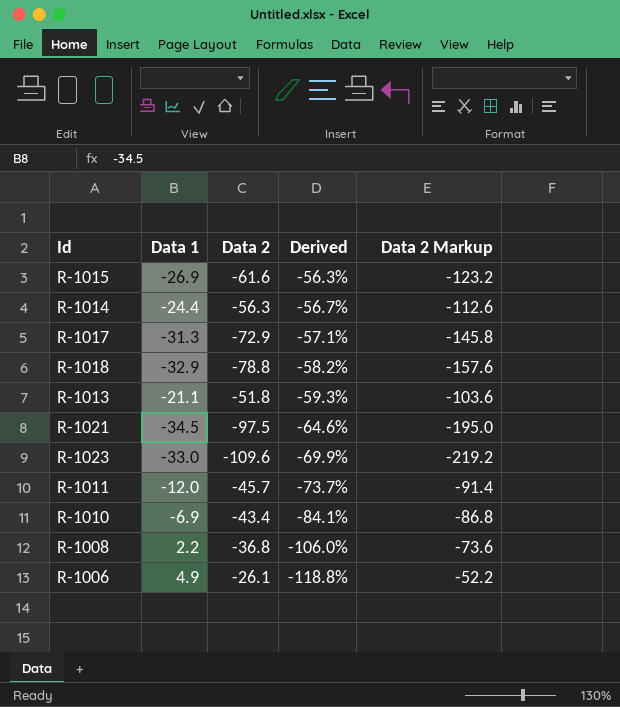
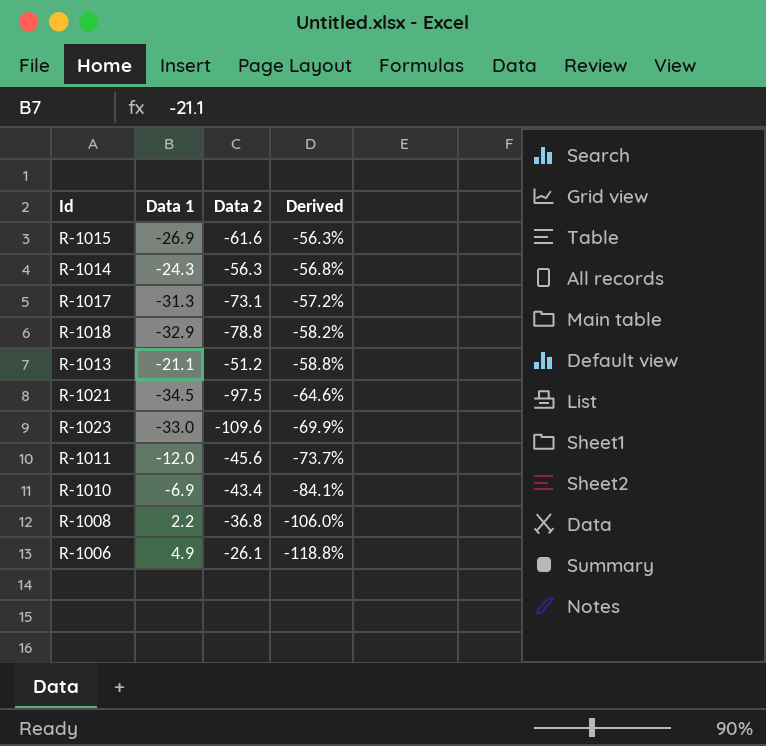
column Data 2 Markup | formula: [Data 2] * 2 -> none
R-1014 | Data 1: -24.4 -> -24.3
R-1014 | Derived: -56.7% -> -56.8%
R-1017 | Data 2: -72.9 -> -73.1
R-1017 | Derived: -57.1% -> -57.2%
R-1013 | Data 2: -51.8 -> -51.2
R-1013 | Derived: -59.3% -> -58.8%
R-1011 | Data 2: -45.7 -> -45.6

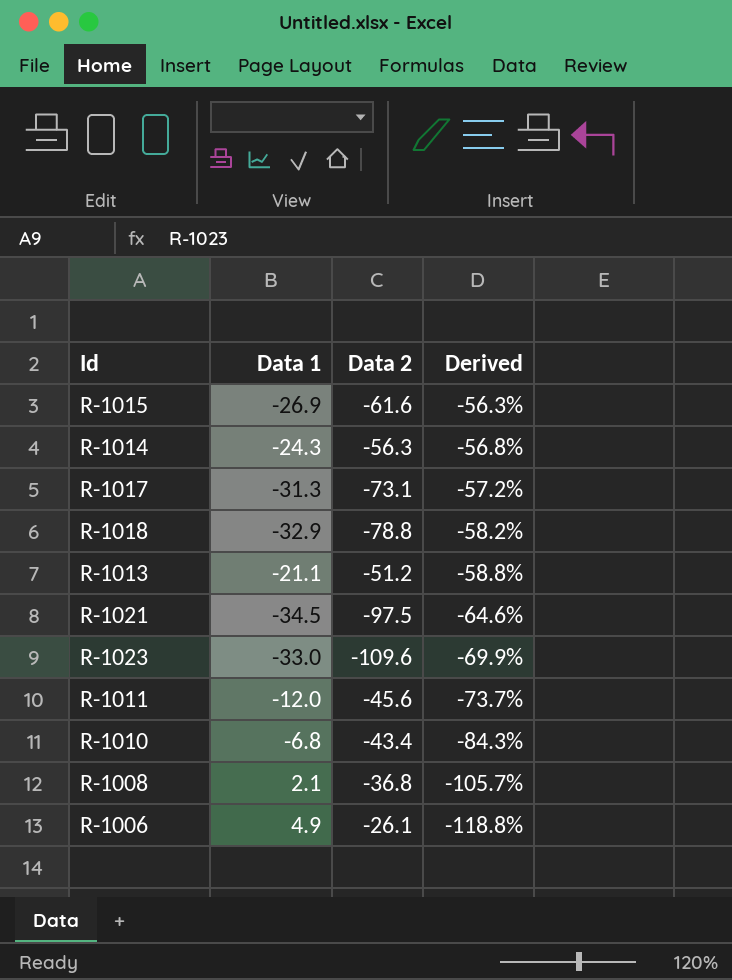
R-1010 | Data 1: -6.9 -> -6.8
R-1010 | Derived: -84.1% -> -84.3%
R-1008 | Data 1: 2.2 -> 2.1
R-1008 | Derived: -106.0% -> -105.7%

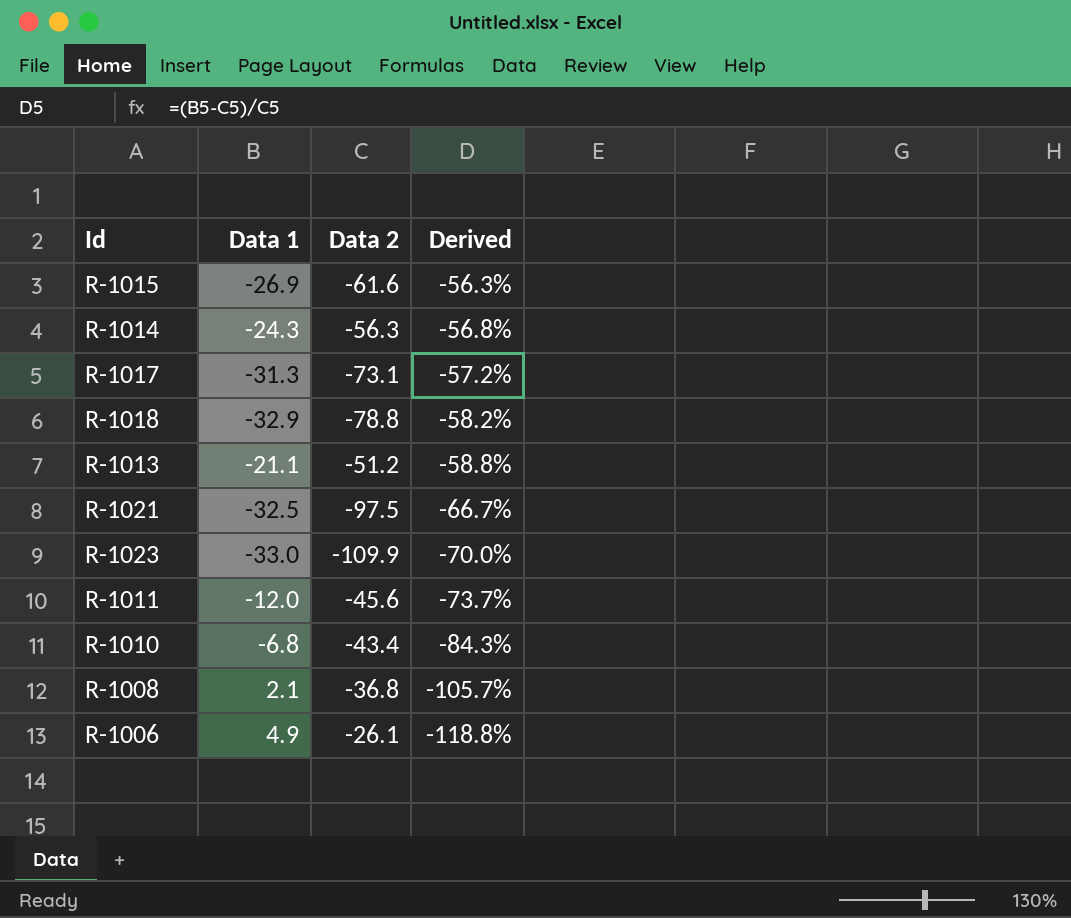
R-1021 | Data 1: -34.5 -> -32.5
R-1021 | Derived: -64.6% -> -66.7%
R-1023 | Data 2: -109.6 -> -109.9
R-1023 | Derived: -69.9% -> -70.0%

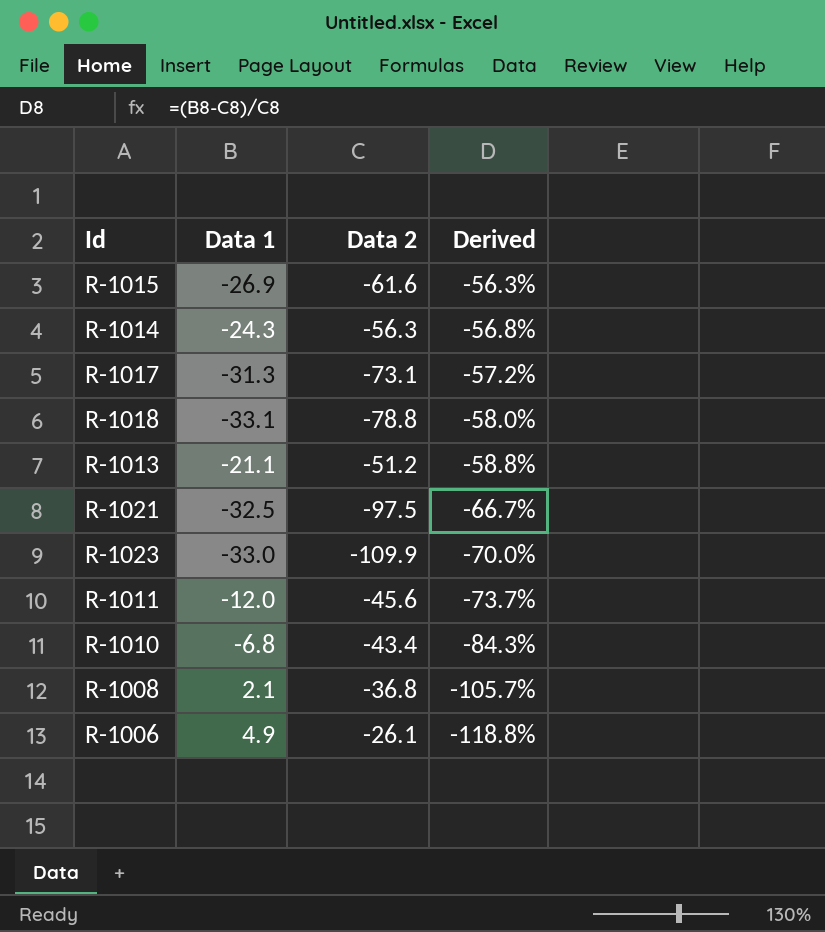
R-1018 | Data 1: -32.9 -> -33.1
R-1018 | Derived: -58.2% -> -58.0%

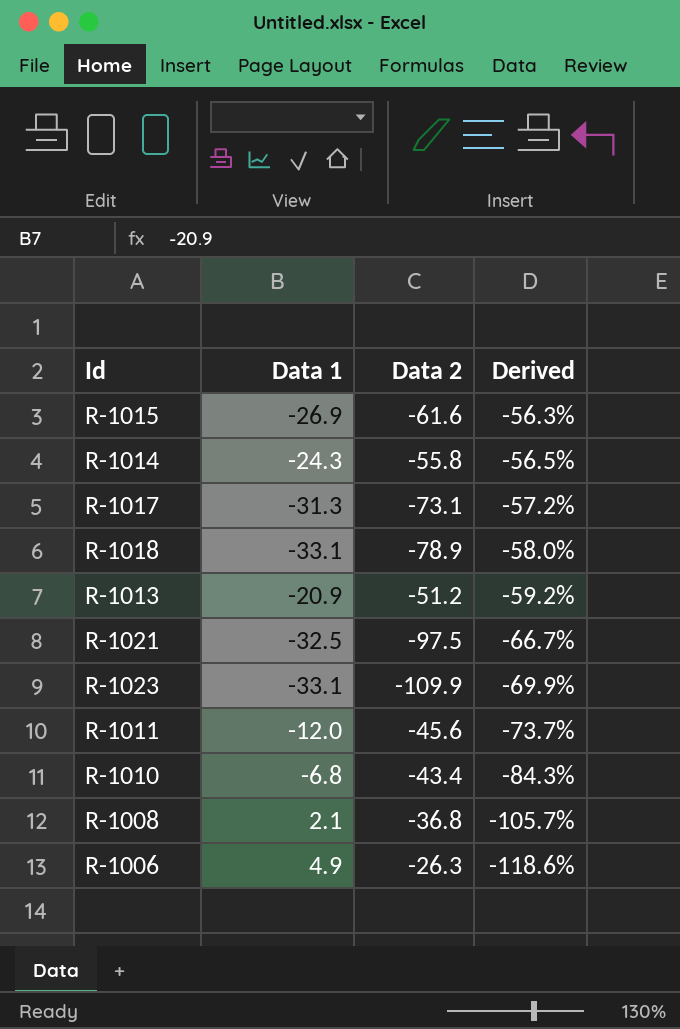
R-1014 | Data 2: -56.3 -> -55.8
R-1014 | Derived: -56.8% -> -56.5%
R-1018 | Data 2: -78.8 -> -78.9
R-1013 | Data 1: -21.1 -> -20.9
R-1013 | Derived: -58.8% -> -59.2%
R-1023 | Data 1: -33.0 -> -33.1
R-1023 | Derived: -70.0% -> -69.9%
R-1006 | Data 2: -26.1 -> -26.3
R-1006 | Derived: -118.8% -> -118.6%

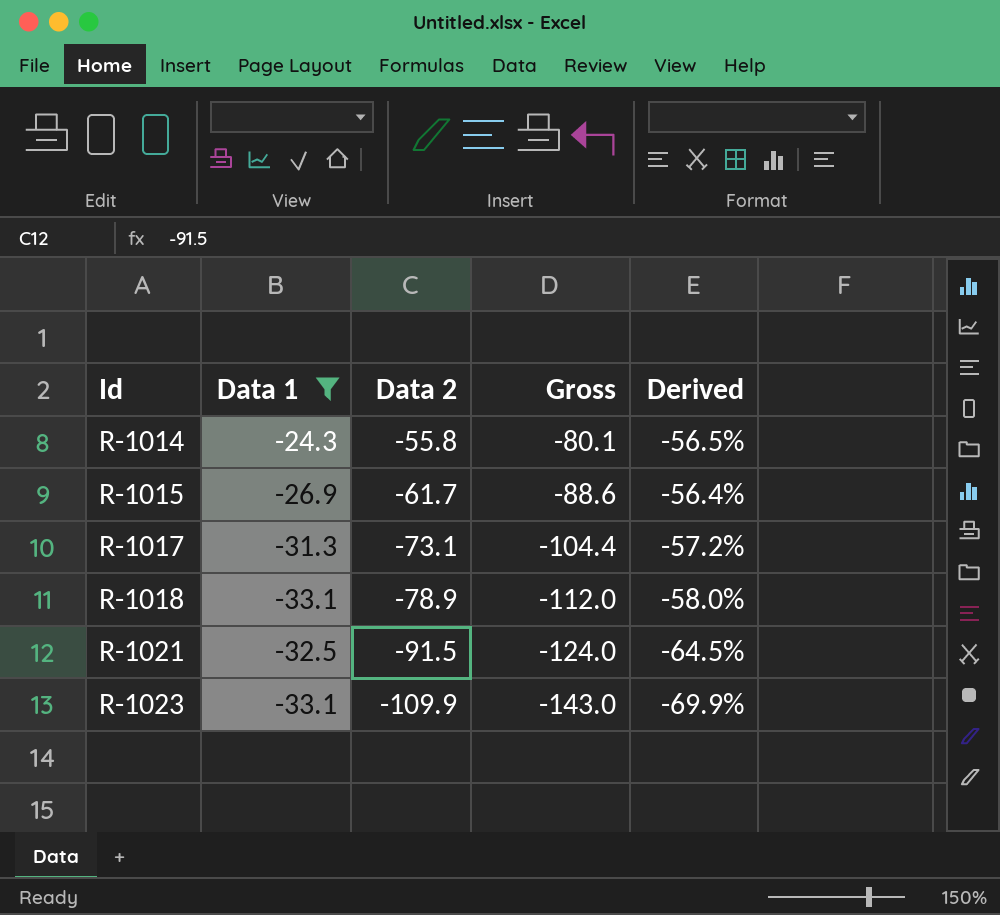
filter: none -> Data 1 <= -24.3
row order: Derived descending -> Id ascending
column Gross | formula: none -> [Data 1] + [Data 2]
R-1015 | Data 2: -61.6 -> -61.7
R-1015 | Derived: -56.3% -> -56.4%
R-1021 | Data 2: -97.5 -> -91.5
R-1021 | Derived: -66.7% -> -64.5%

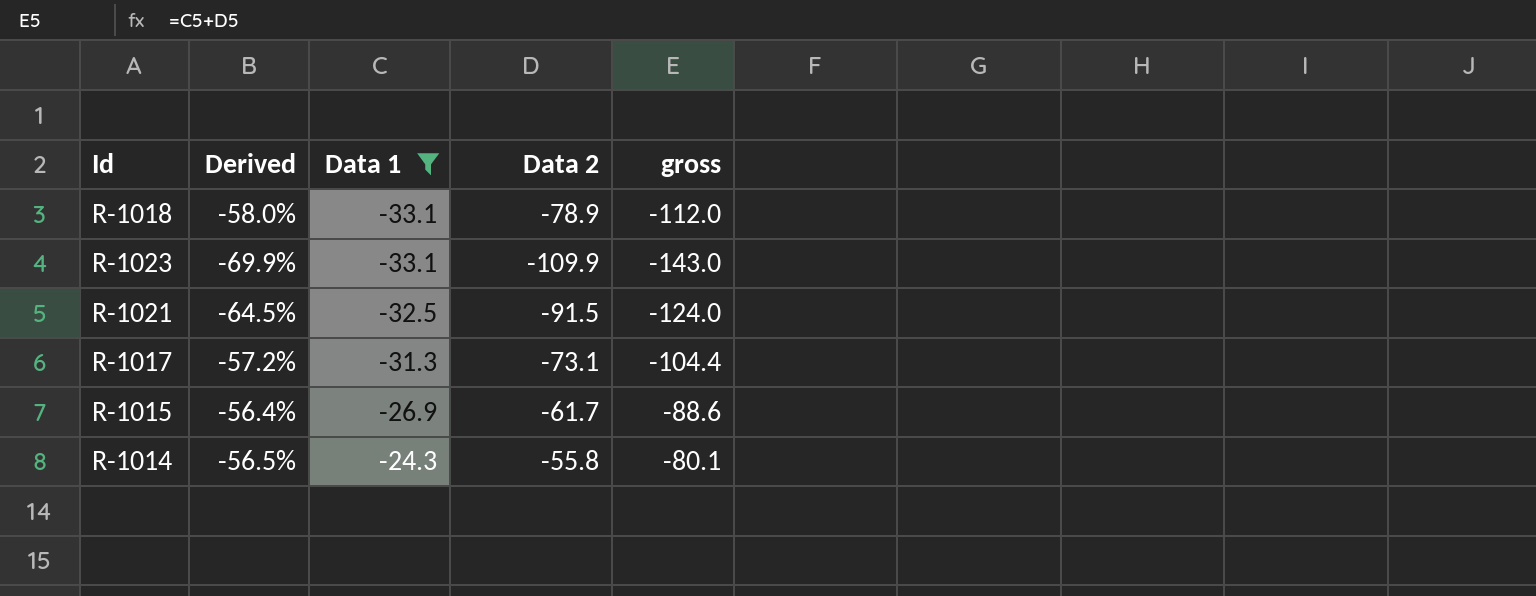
row order: Id ascending -> Data 1 ascending
column Derived | position: 5 -> 2
column name: Gross -> gross

